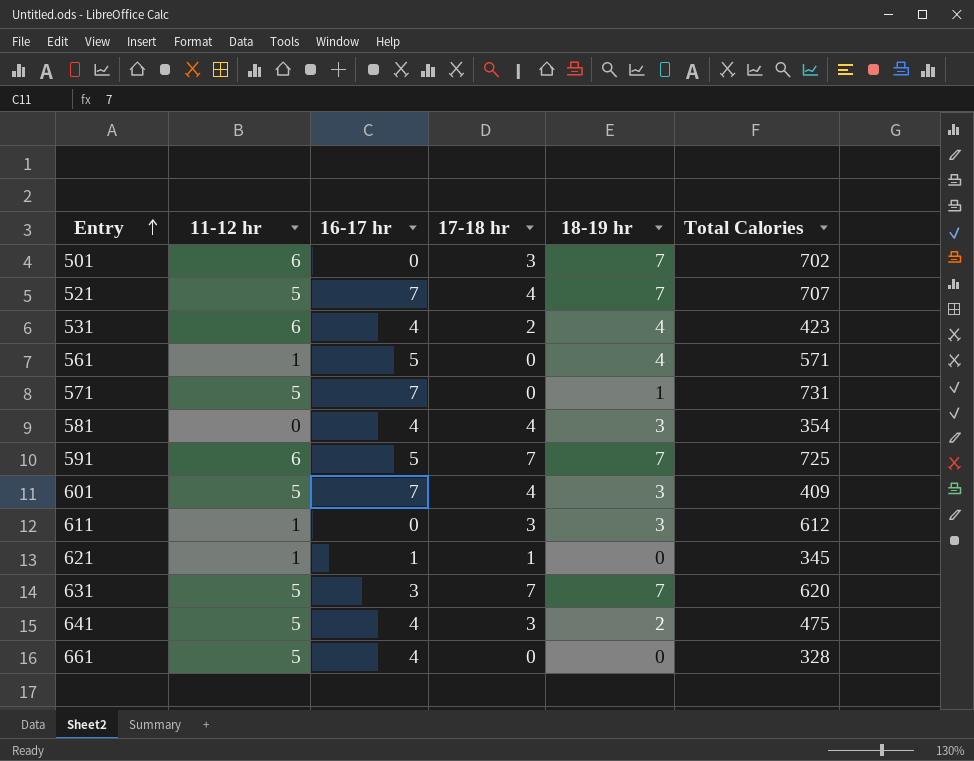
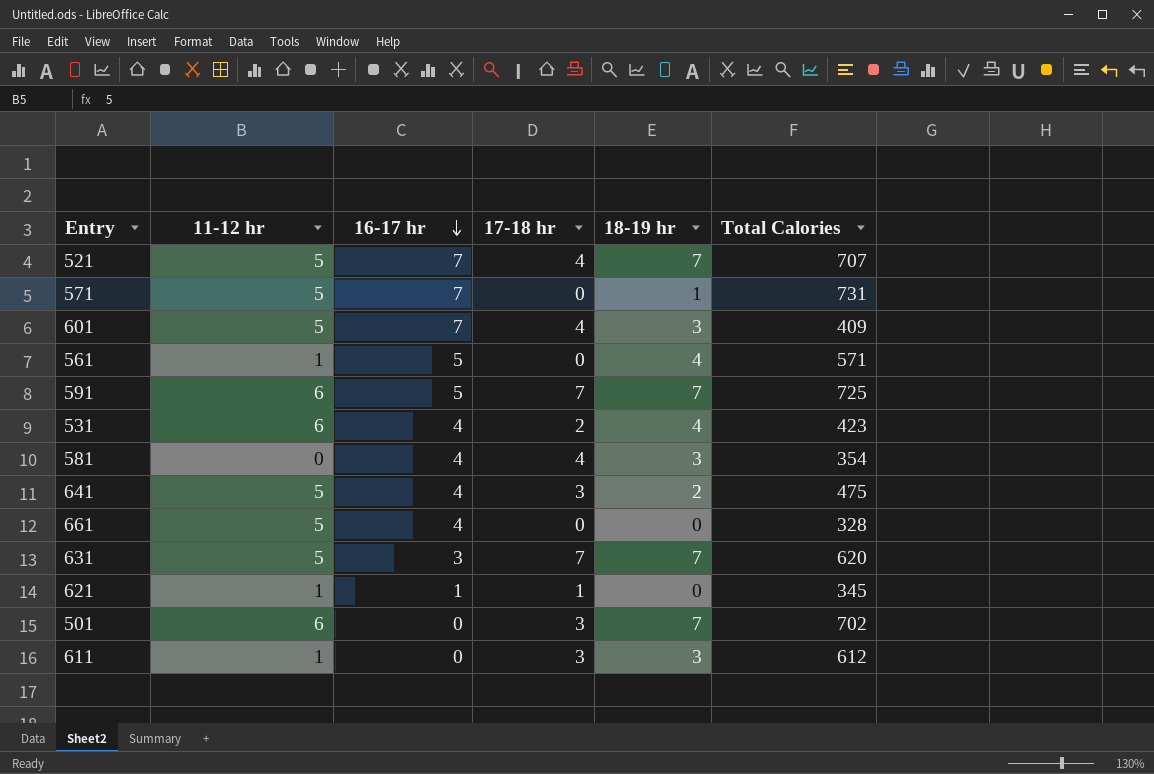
row order: Entry ascending -> 16-17 hr descending

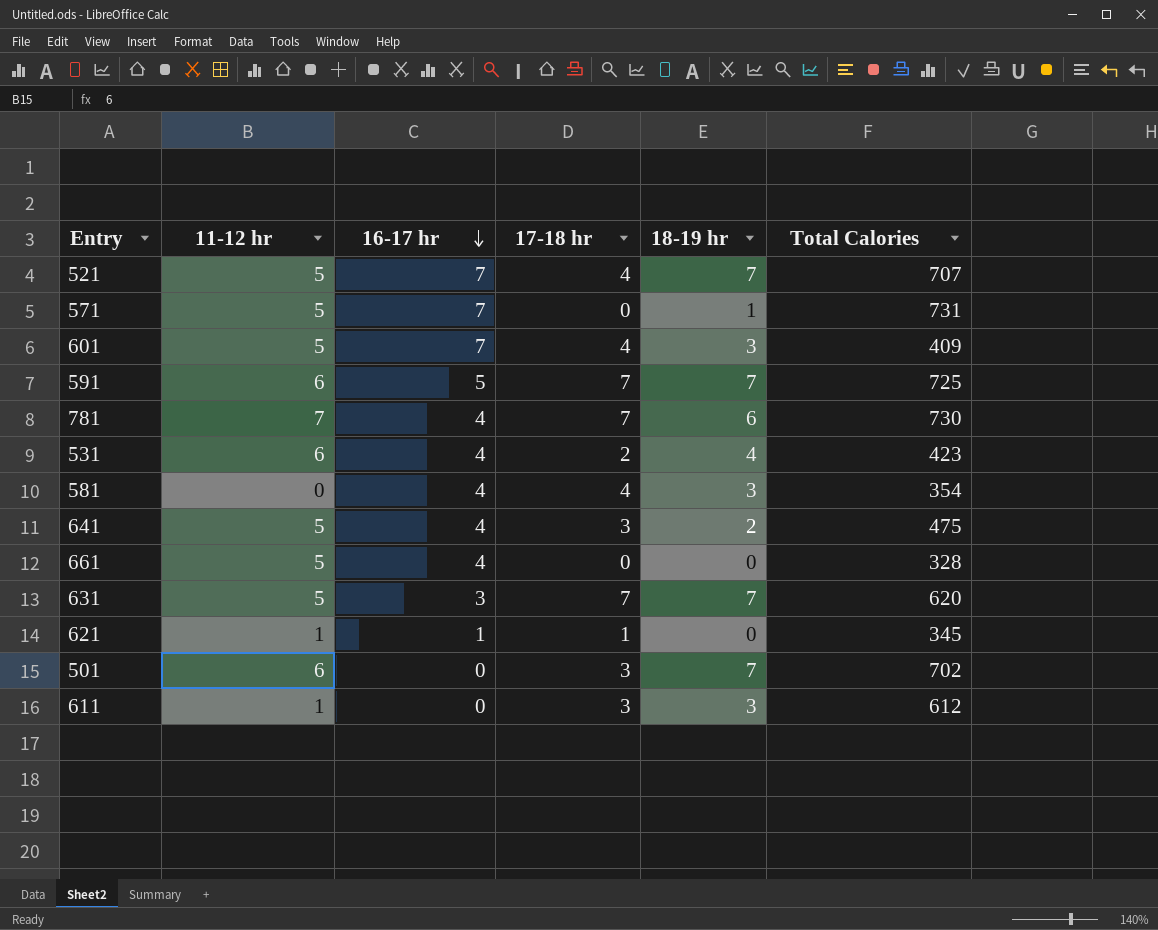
row 561: 1 | 5 | 0 | 4 | 571 -> none
row 781: none -> 7 | 4 | 7 | 6 | 730

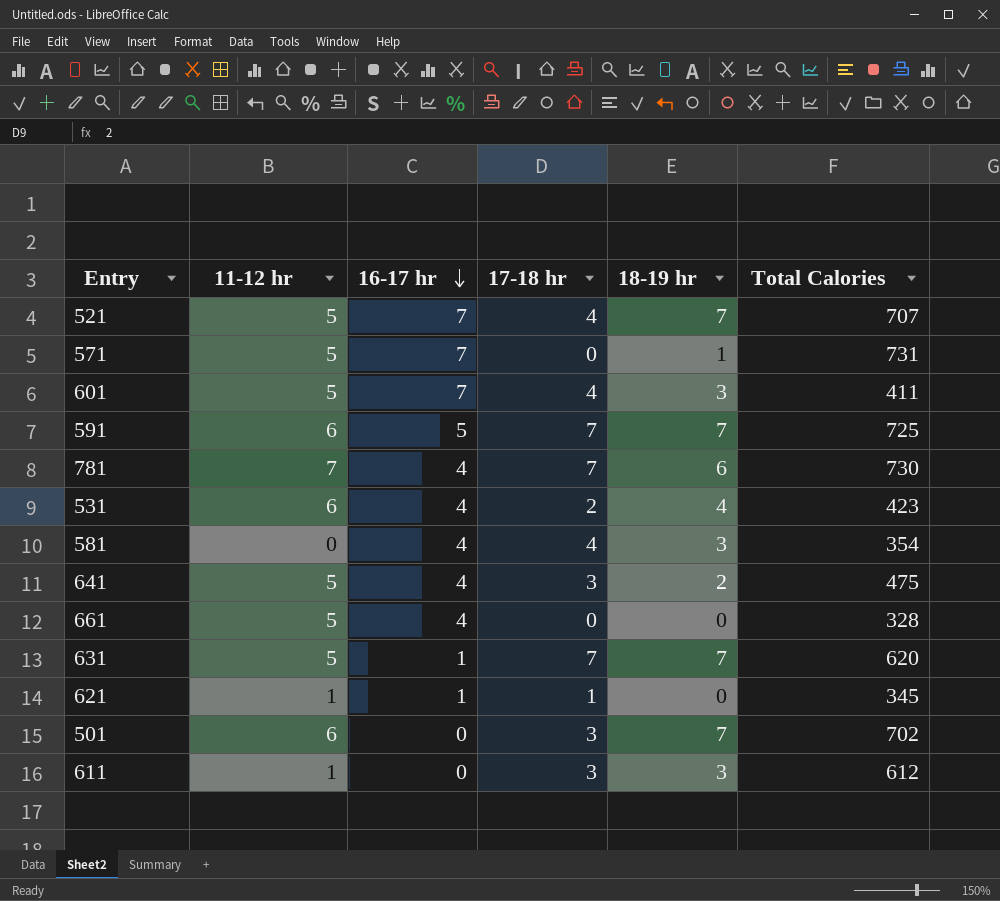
601 | Total Calories: 409 -> 411
631 | 16-17 hr: 3 -> 1

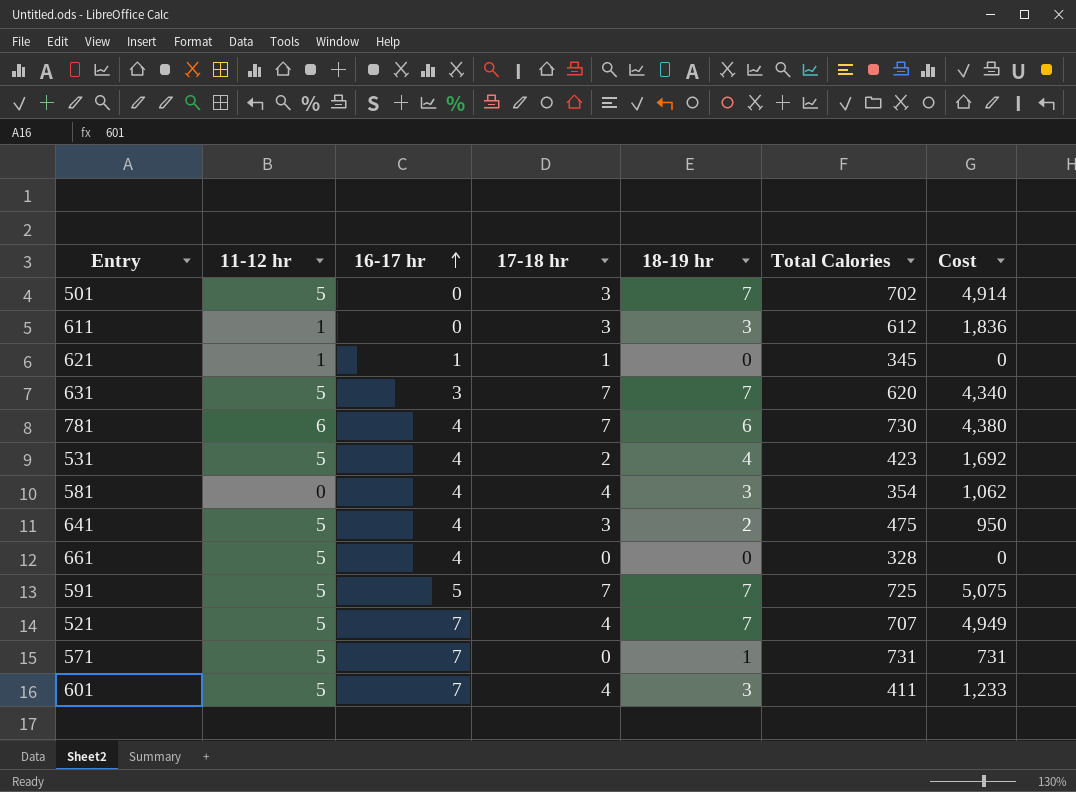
row order: 16-17 hr descending -> 16-17 hr ascending
column Cost | formula: none -> [18-19 hr] * [Total Calories]
501 | 11-12 hr: 6 -> 5
631 | 16-17 hr: 1 -> 3
781 | 11-12 hr: 7 -> 6
531 | 11-12 hr: 6 -> 5
591 | 11-12 hr: 6 -> 5

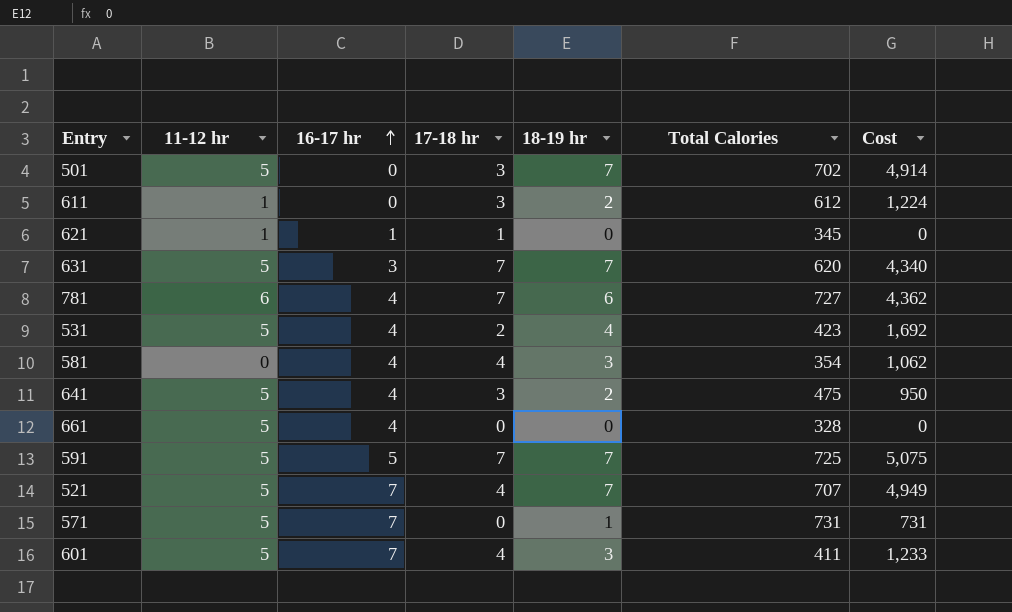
611 | 18-19 hr: 3 -> 2
611 | Cost: 1,836 -> 1,224
781 | Total Calories: 730 -> 727
781 | Cost: 4,380 -> 4,362

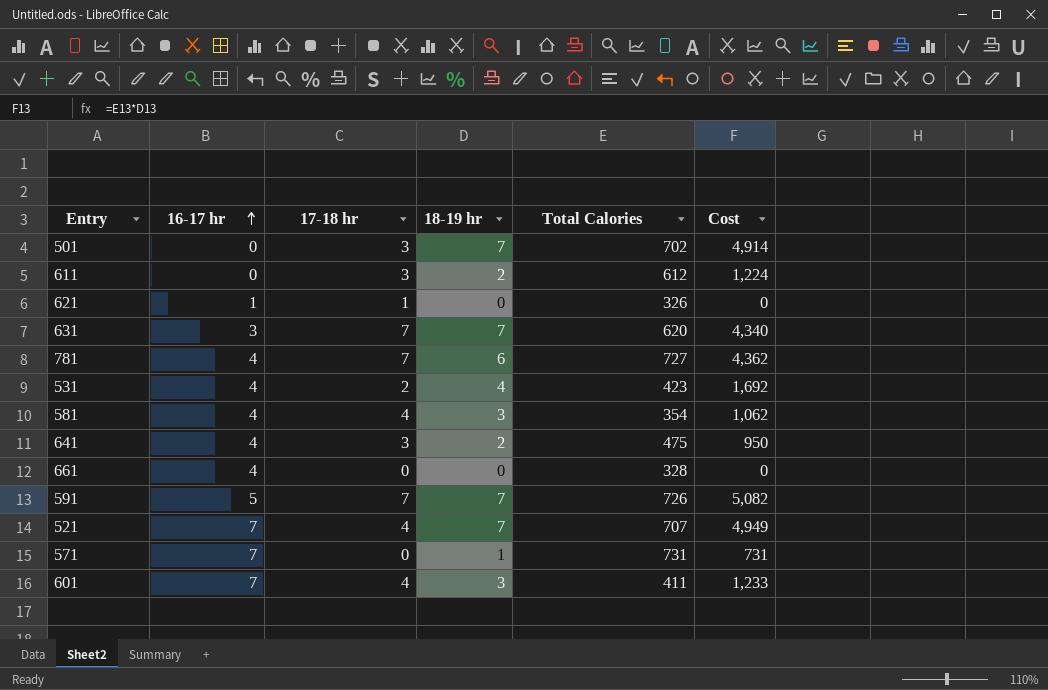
column 11-12 hr | position: 2 -> none
621 | Total Calories: 345 -> 326
591 | Total Calories: 725 -> 726
591 | Cost: 5,075 -> 5,082

